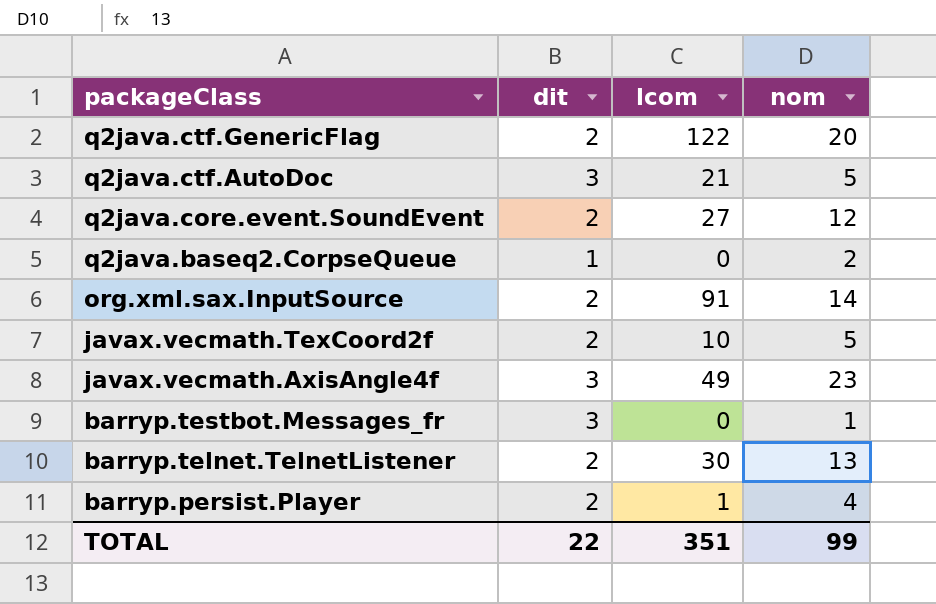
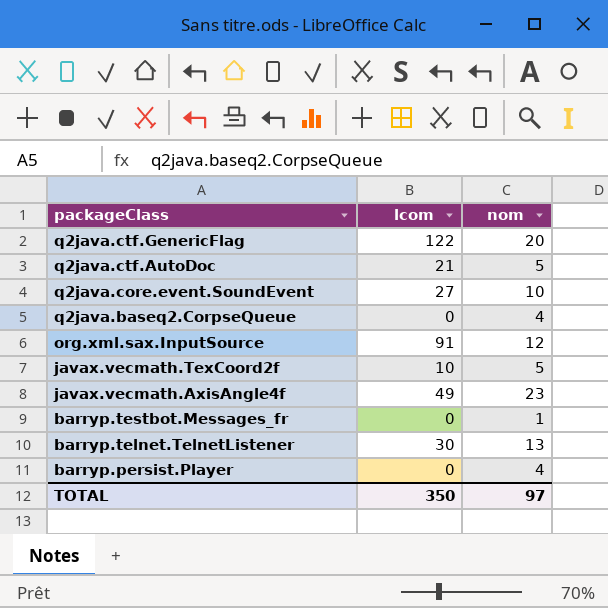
column dit | position: 2 -> none
q2java.core.event.SoundEvent | nom: 12 -> 10
q2java.baseq2.CorpseQueue | nom: 2 -> 4
org.xml.sax.InputSource | nom: 14 -> 12
barryp.persist.Player | lcom: 1 -> 0
TOTAL | lcom: 351 -> 350
TOTAL | nom: 99 -> 97

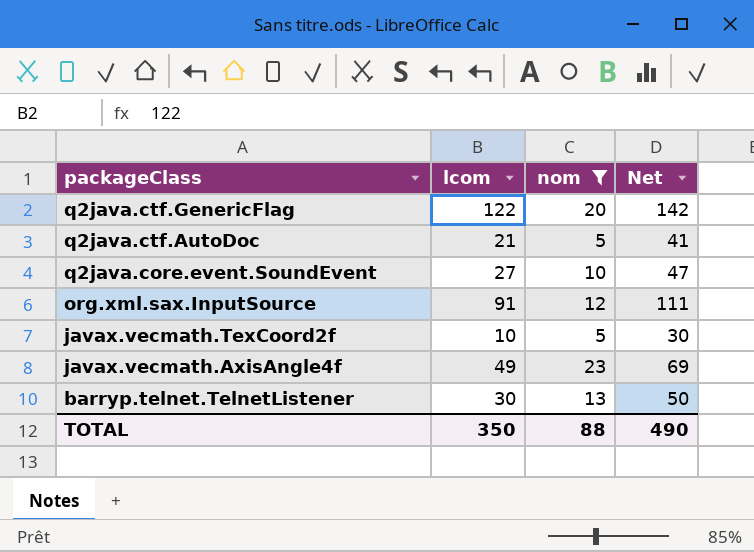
filter: none -> nom >= 5
column Net | formula: none -> [lcom] + 20
TOTAL | nom: 97 -> 88

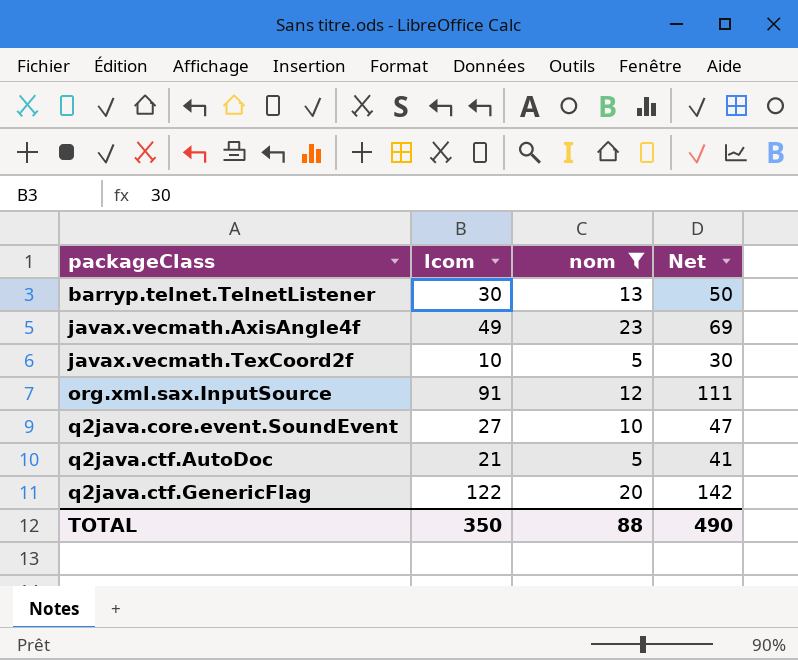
row order: packageClass descending -> packageClass ascending

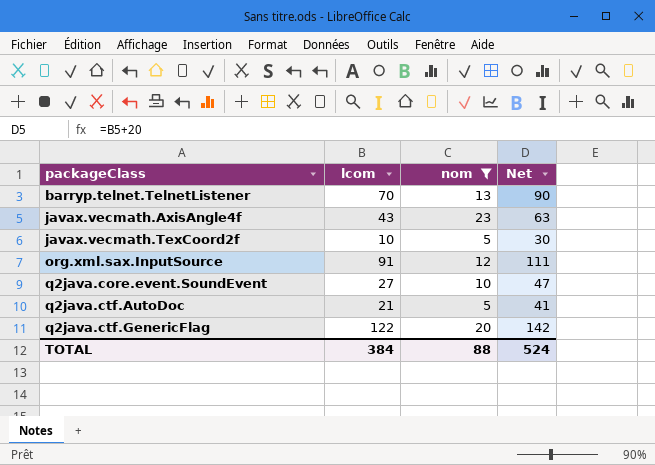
barryp.telnet.TelnetListener | lcom: 30 -> 70
barryp.telnet.TelnetListener | Net: 50 -> 90
javax.vecmath.AxisAngle4f | lcom: 49 -> 43
javax.vecmath.AxisAngle4f | Net: 69 -> 63
TOTAL | lcom: 350 -> 384
TOTAL | Net: 490 -> 524

